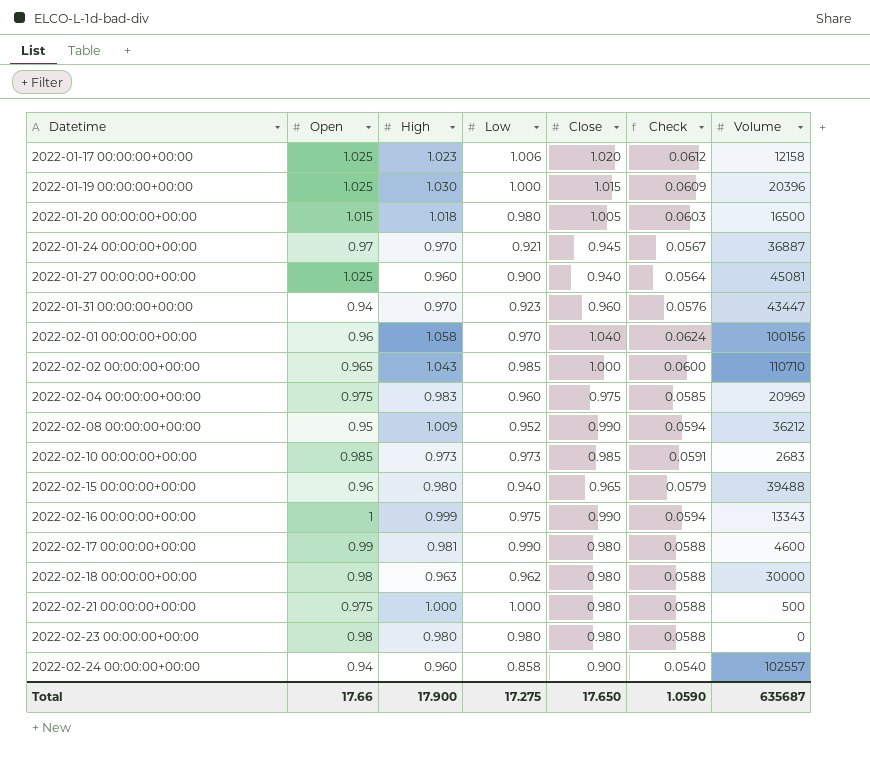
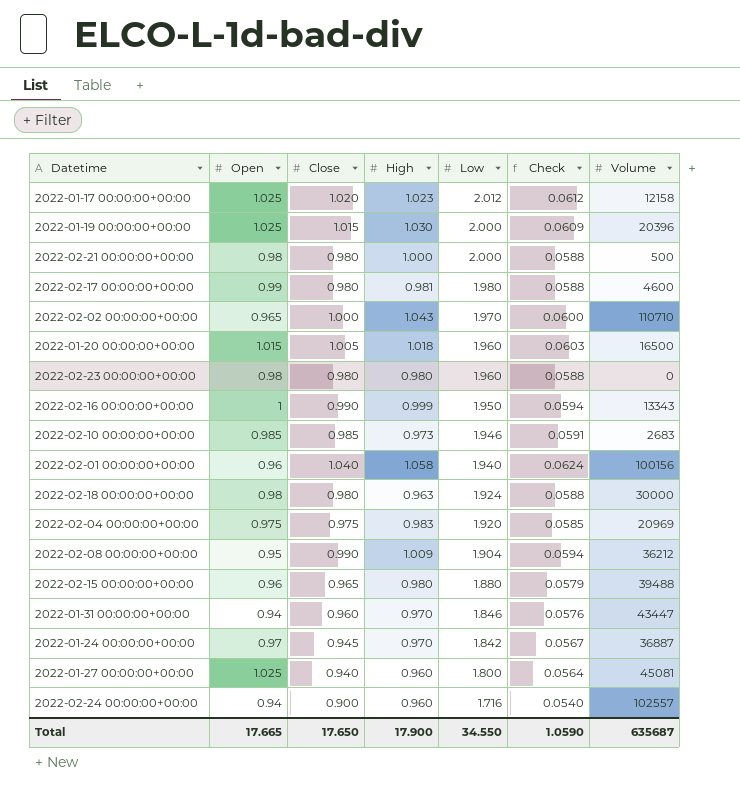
row order: Datetime ascending -> Low descending
column Close | position: 5 -> 3
2022-01-17 00:00:00+00:00 | Low: 1.006 -> 2.012
2022-01-19 00:00:00+00:00 | Low: 1.000 -> 2.000
2022-02-21 00:00:00+00:00 | Open: 0.975 -> 0.98
2022-02-21 00:00:00+00:00 | Low: 1.000 -> 2.000
2022-02-17 00:00:00+00:00 | Low: 0.990 -> 1.980
2022-02-02 00:00:00+00:00 | Low: 0.985 -> 1.970
2022-01-20 00:00:00+00:00 | Low: 0.980 -> 1.960
2022-02-23 00:00:00+00:00 | Low: 0.980 -> 1.960
2022-02-16 00:00:00+00:00 | Low: 0.975 -> 1.950
2022-02-10 00:00:00+00:00 | Low: 0.973 -> 1.946
2022-02-01 00:00:00+00:00 | Low: 0.970 -> 1.940
2022-02-18 00:00:00+00:00 | Low: 0.962 -> 1.924
2022-02-04 00:00:00+00:00 | Low: 0.960 -> 1.920
2022-02-08 00:00:00+00:00 | Low: 0.952 -> 1.904
2022-02-15 00:00:00+00:00 | Low: 0.940 -> 1.880
2022-01-31 00:00:00+00:00 | Low: 0.923 -> 1.846
2022-01-24 00:00:00+00:00 | Low: 0.921 -> 1.842
2022-01-27 00:00:00+00:00 | Low: 0.900 -> 1.800
2022-02-24 00:00:00+00:00 | Low: 0.858 -> 1.716
Total | Open: 17.66 -> 17.665
Total | Low: 17.275 -> 34.550

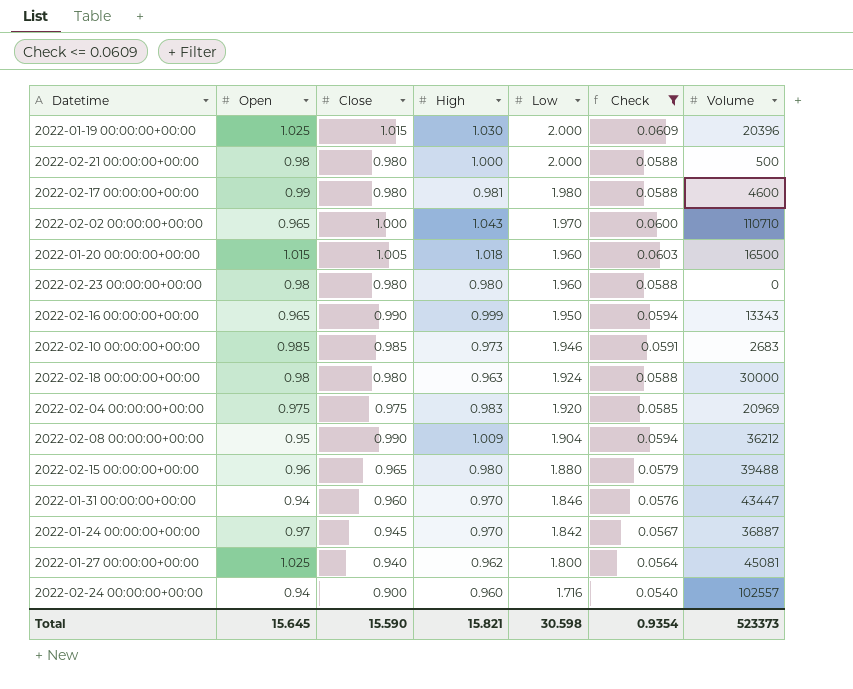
filter: none -> Check <= 0.0609
2022-02-16 00:00:00+00:00 | Open: 1 -> 0.965
2022-01-27 00:00:00+00:00 | High: 0.960 -> 0.962
Total | Open: 17.665 -> 15.645
Total | Close: 17.650 -> 15.590
Total | High: 17.900 -> 15.821
Total | Low: 34.550 -> 30.598
Total | Check: 1.0590 -> 0.9354
Total | Volume: 635687 -> 523373

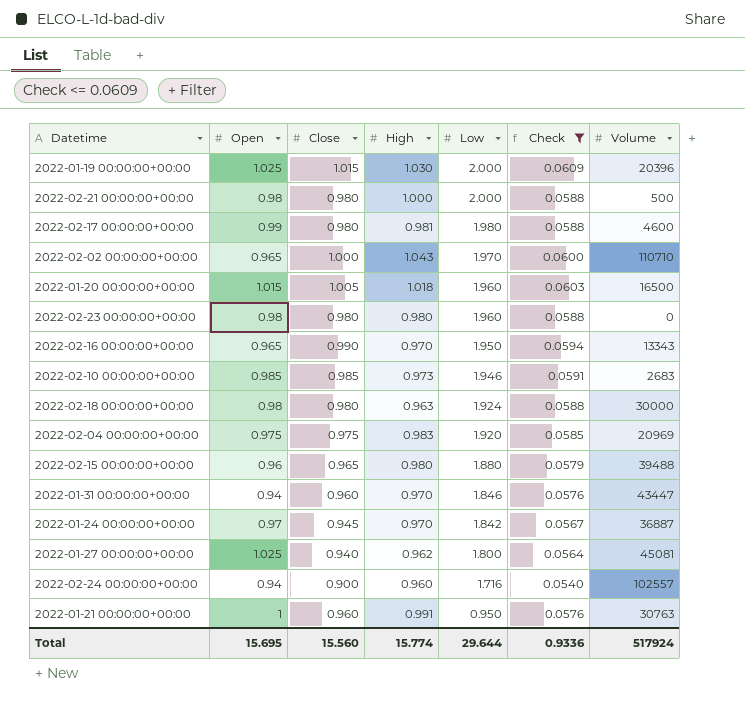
row 2022-02-08 00:00:00+00:00: 0.95 | 0.990 | 1.009 | 1.904 | 0.0594 | 36212 -> none
2022-02-16 00:00:00+00:00 | High: 0.999 -> 0.970
row 2022-01-21 00:00:00+00:00: none -> 1 | 0.960 | 0.991 | 0.950 | 0.0576 | 30763
Total | Open: 15.645 -> 15.695
Total | Close: 15.590 -> 15.560
Total | High: 15.821 -> 15.774
Total | Low: 30.598 -> 29.644
Total | Check: 0.9354 -> 0.9336
Total | Volume: 523373 -> 517924

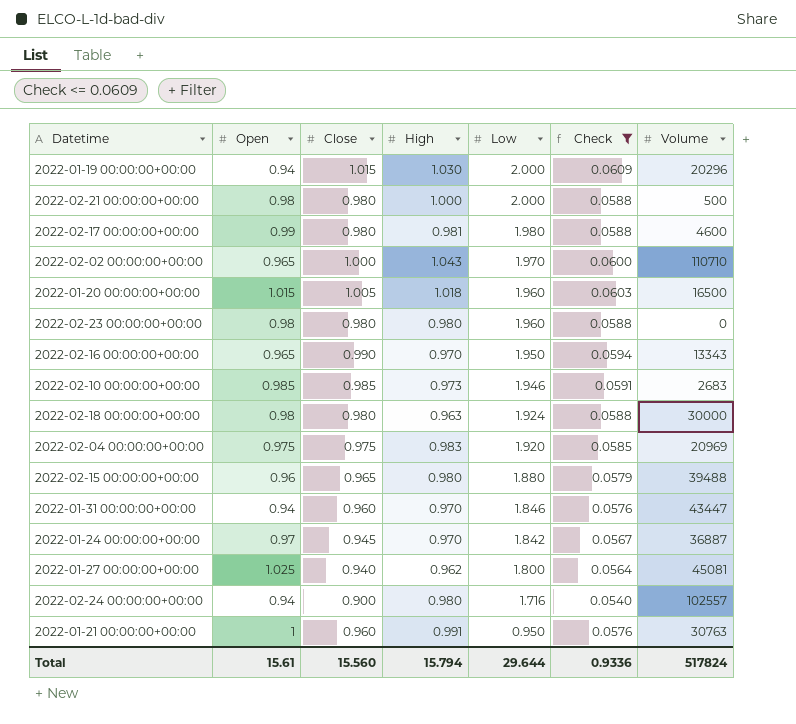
2022-01-19 00:00:00+00:00 | Open: 1.025 -> 0.94
2022-01-19 00:00:00+00:00 | Volume: 20396 -> 20296
2022-02-24 00:00:00+00:00 | High: 0.960 -> 0.980
Total | Open: 15.695 -> 15.61
Total | High: 15.774 -> 15.794
Total | Volume: 517924 -> 517824

